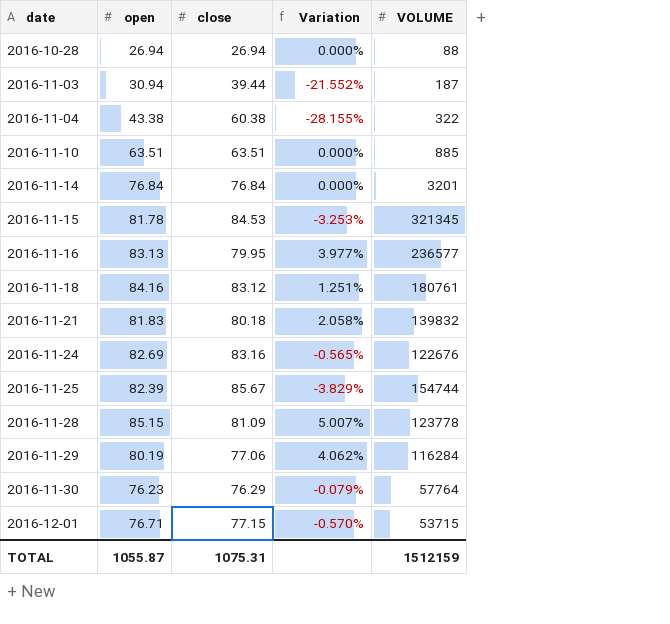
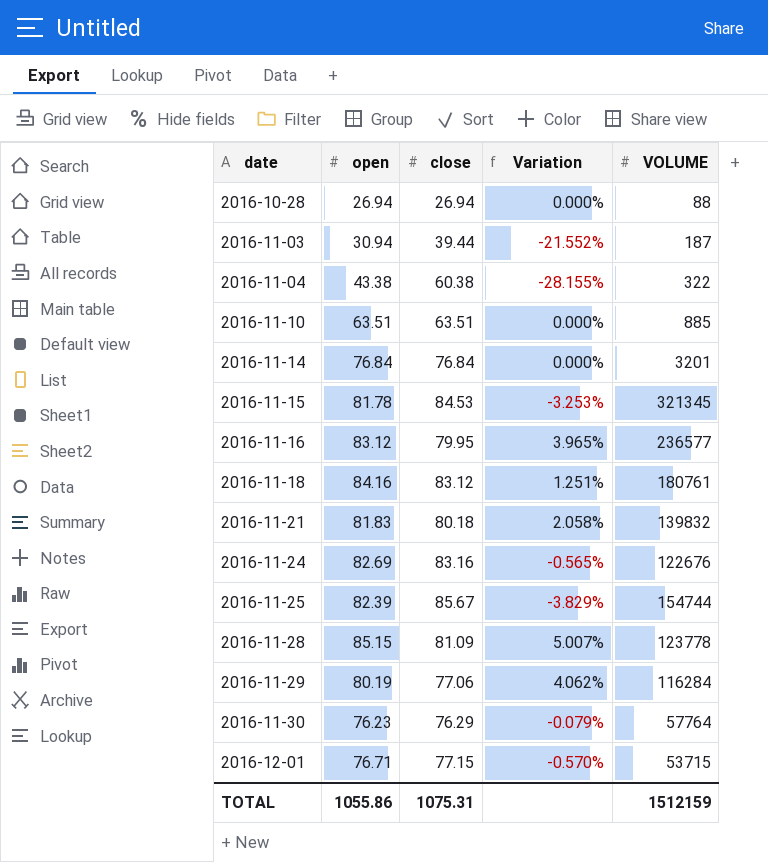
2016-11-16 | open: 83.13 -> 83.12
2016-11-16 | Variation: 3.977% -> 3.965%
TOTAL | open: 1055.87 -> 1055.86

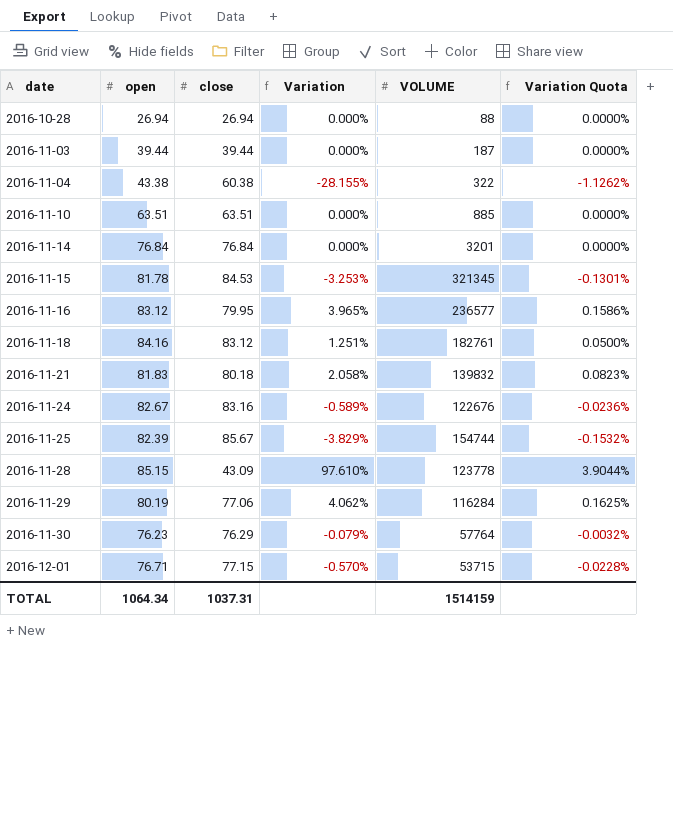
column Variation Quota | formula: none -> [Variation] * 0.04
2016-11-03 | open: 30.94 -> 39.44
2016-11-03 | Variation: -21.552% -> 0.000%
2016-11-18 | VOLUME: 180761 -> 182761
2016-11-24 | open: 82.69 -> 82.67
2016-11-24 | Variation: -0.565% -> -0.589%
2016-11-28 | close: 81.09 -> 43.09
2016-11-28 | Variation: 5.007% -> 97.610%
TOTAL | open: 1055.86 -> 1064.34
TOTAL | close: 1075.31 -> 1037.31
TOTAL | VOLUME: 1512159 -> 1514159

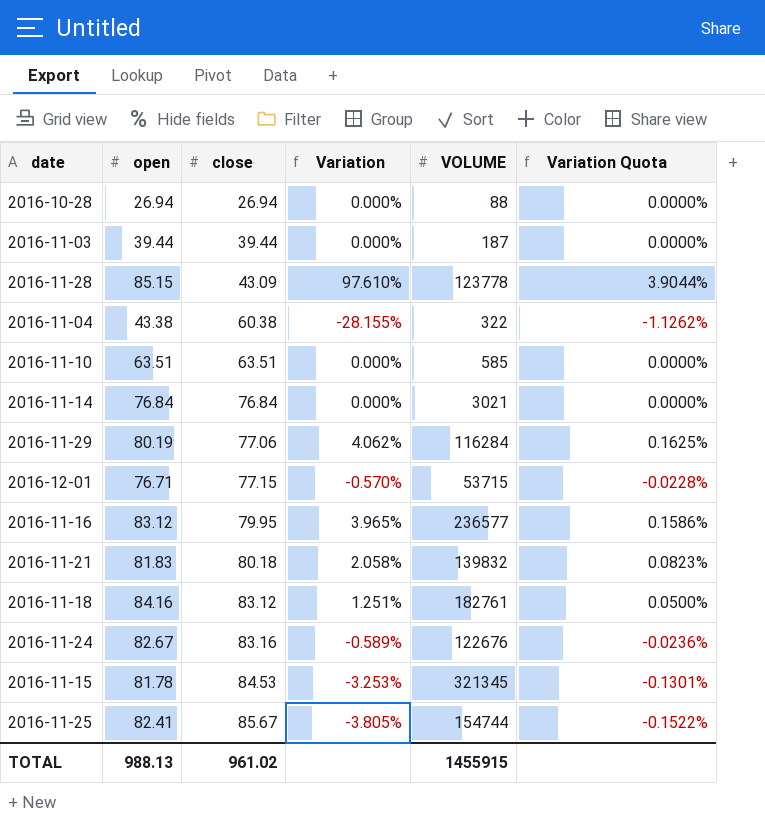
row order: date ascending -> close ascending
row 2016-11-30: 76.23 | 76.29 | -0.079% | 57764 | -0.0032% -> none
2016-11-10 | VOLUME: 885 -> 585
2016-11-14 | VOLUME: 3201 -> 3021
2016-11-25 | open: 82.39 -> 82.41
2016-11-25 | Variation: -3.829% -> -3.805%
2016-11-25 | Variation Quota: -0.1532% -> -0.1522%
TOTAL | open: 1064.34 -> 988.13
TOTAL | close: 1037.31 -> 961.02
TOTAL | VOLUME: 1514159 -> 1455915

